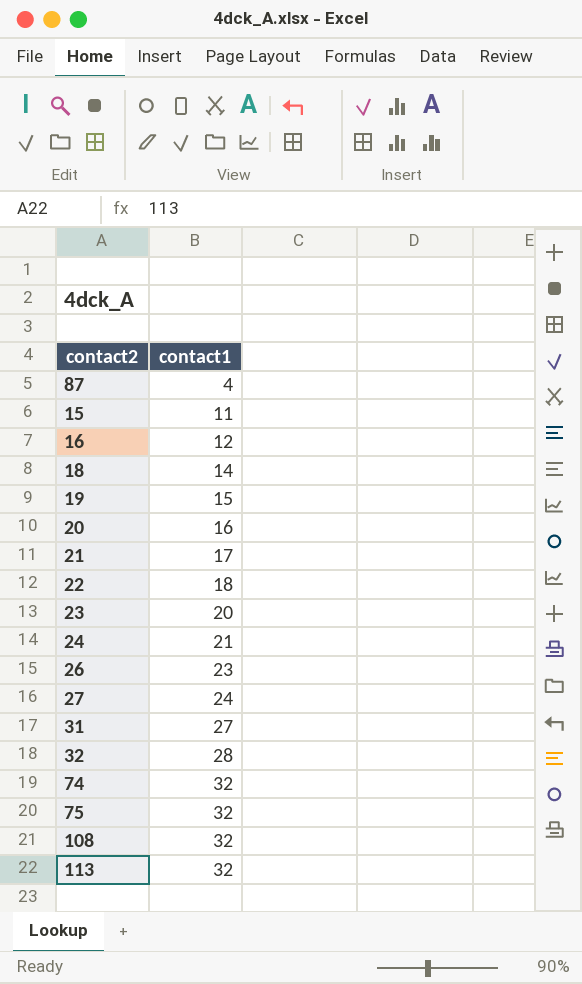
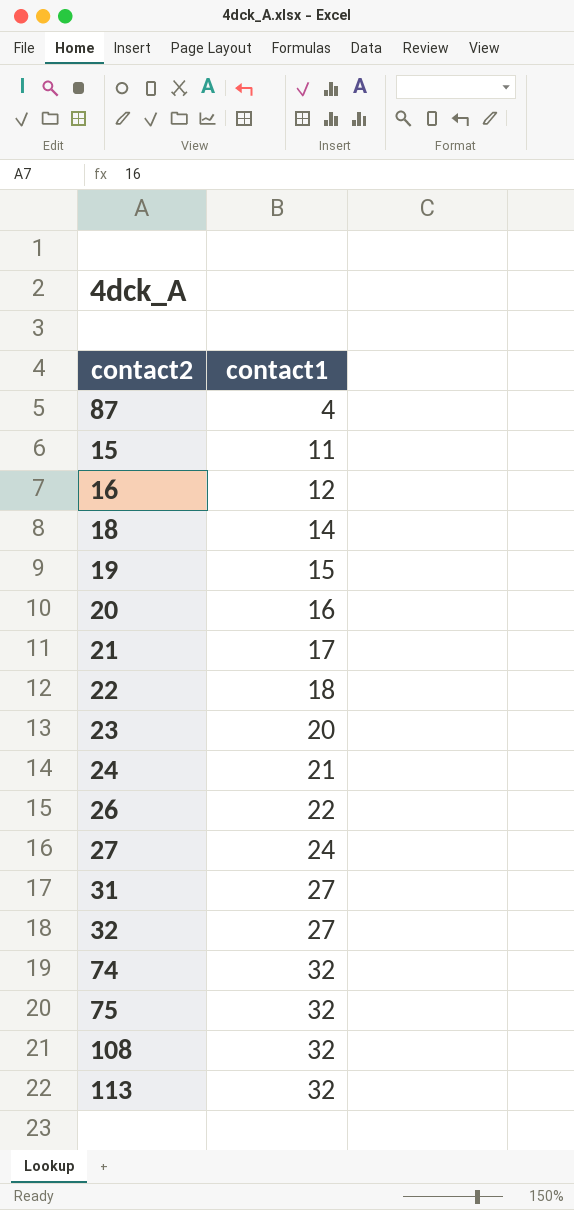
26 | contact1: 23 -> 22
32 | contact1: 28 -> 27

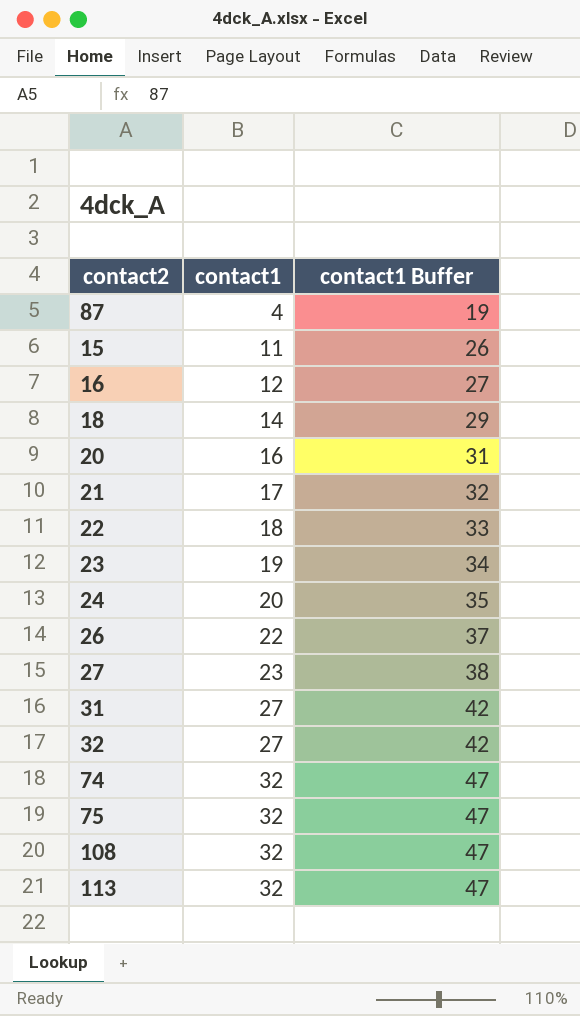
column contact1 Buffer | formula: none -> [contact1] + 15
row 19: 15 -> none
23 | contact1: 20 -> 19
24 | contact1: 21 -> 20
27 | contact1: 24 -> 23

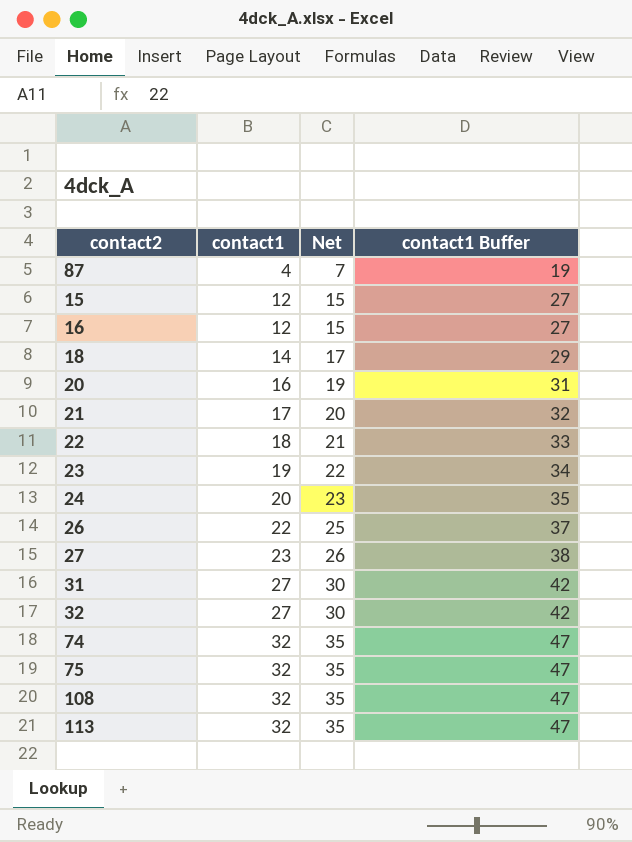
column Net | formula: none -> [contact1] + 3
15 | contact1: 11 -> 12
15 | contact1 Buffer: 26 -> 27

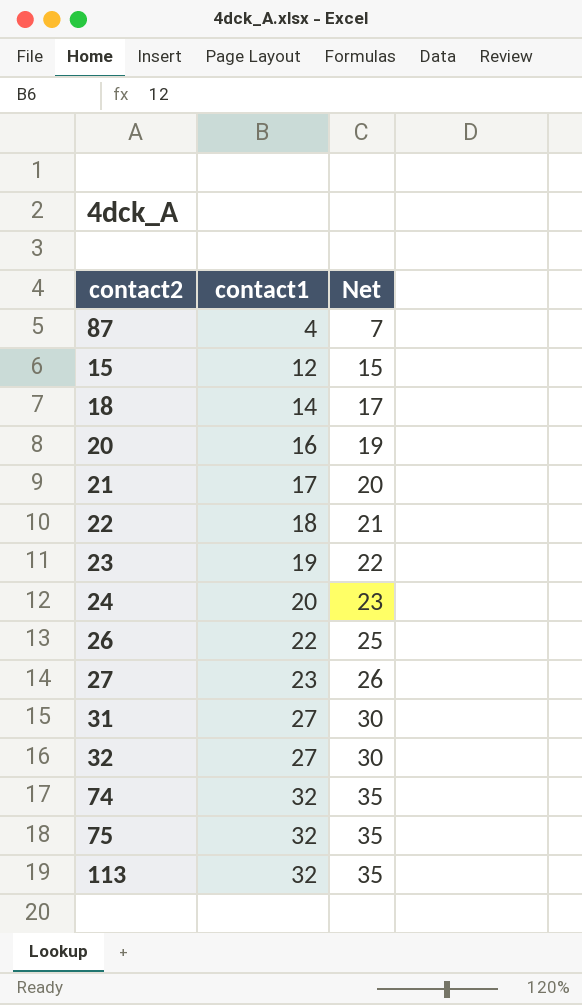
column contact1 Buffer | formula: [contact1] + 15 -> none
row 16: 12 | 15 | 27 -> none
row 108: 32 | 35 | 47 -> none

